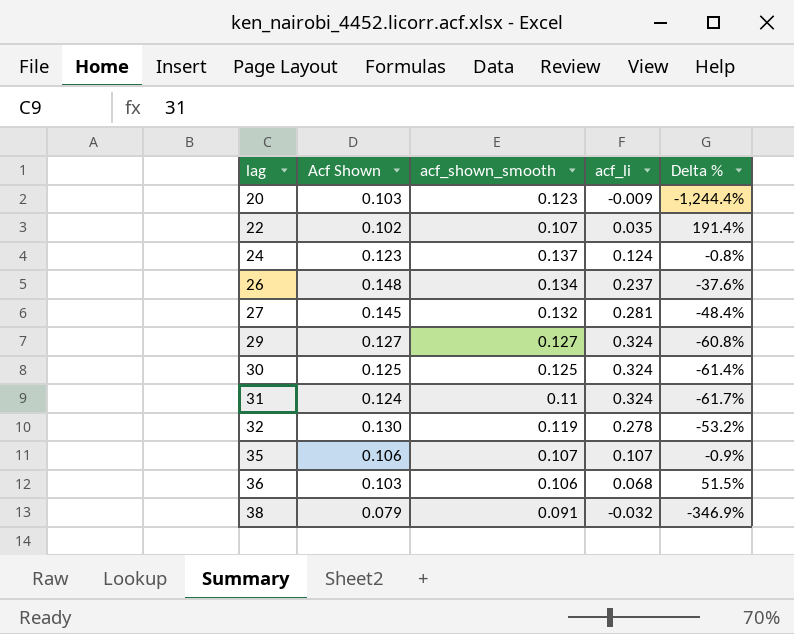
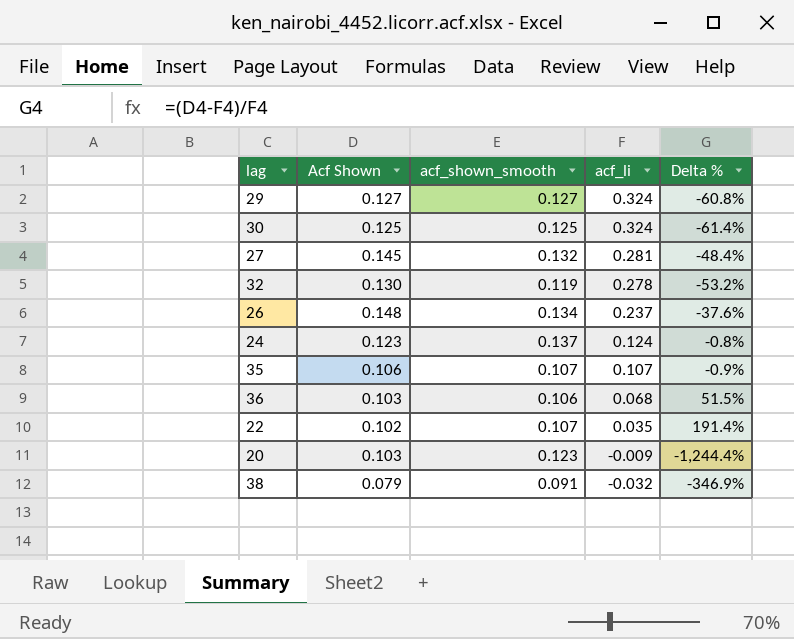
row order: lag ascending -> acf_li descending
row 31: 0.124 | 0.11 | 0.324 | -61.7% -> none

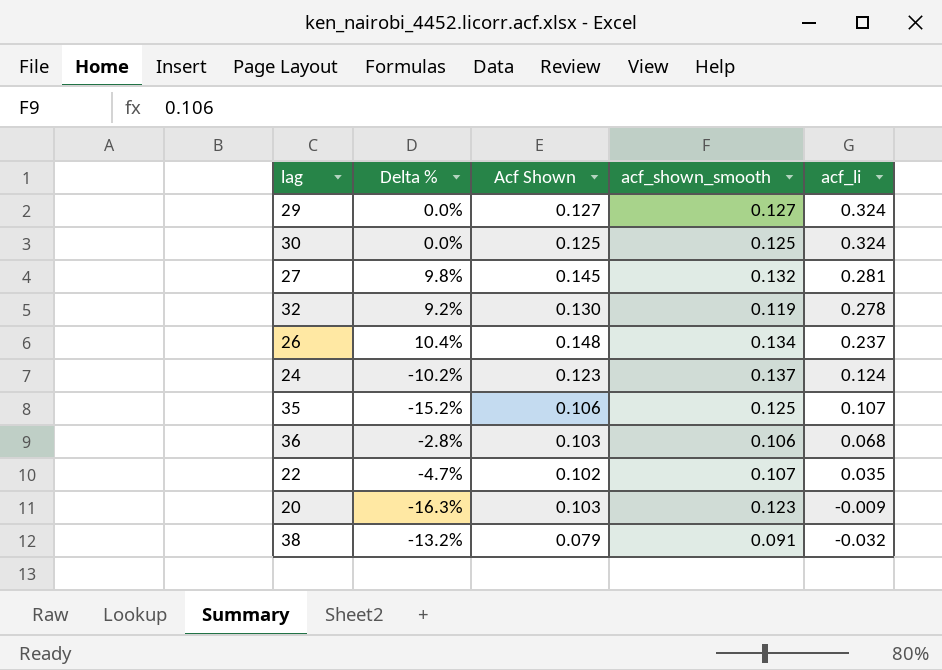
column Delta % | formula: ([Acf Shown] - [acf_li]) / [acf_li] -> ([Acf Shown] - [acf_shown_smooth]) / [acf_shown_smooth]
column Delta % | position: 5 -> 2
35 | acf_shown_smooth: 0.107 -> 0.125

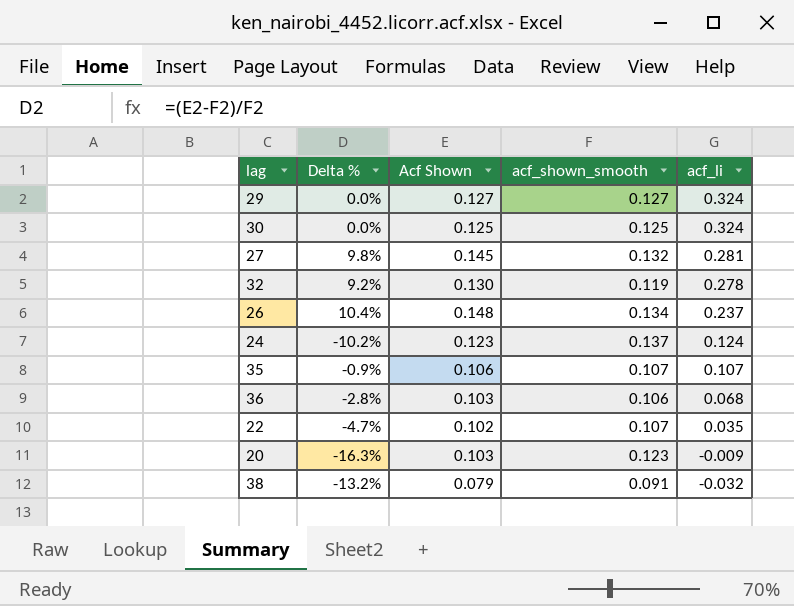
35 | Delta %: -15.2% -> -0.9%
35 | acf_shown_smooth: 0.125 -> 0.107

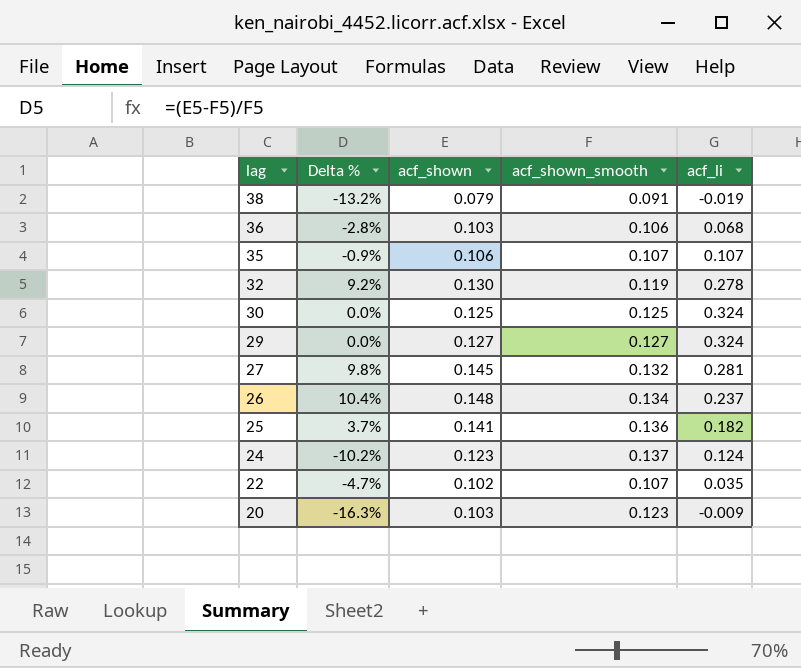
row order: acf_li descending -> lag descending
column name: Acf Shown -> acf_shown
38 | acf_li: -0.032 -> -0.019
row 25: none -> 3.7% | 0.141 | 0.136 | 0.182

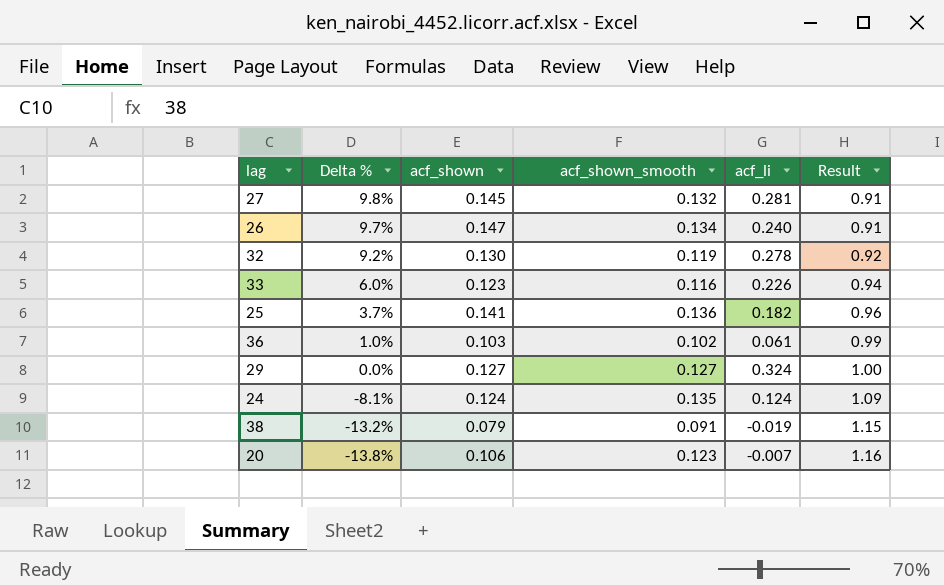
row order: lag descending -> Delta % descending
column Result | formula: none -> [acf_shown_smooth] / [acf_shown]
row 35: -0.9% | 0.106 | 0.107 | 0.107 -> none
row 30: 0.0% | 0.125 | 0.125 | 0.324 -> none
row 22: -4.7% | 0.102 | 0.107 | 0.035 -> none
26 | Delta %: 10.4% -> 9.7%
26 | acf_shown: 0.148 -> 0.147
26 | acf_li: 0.237 -> 0.240
row 33: none -> 6.0% | 0.123 | 0.116 | 0.226 | 0.94
36 | Delta %: -2.8% -> 1.0%
36 | acf_shown_smooth: 0.106 -> 0.102
36 | acf_li: 0.068 -> 0.061
24 | Delta %: -10.2% -> -8.1%
24 | acf_shown: 0.123 -> 0.124
24 | acf_shown_smooth: 0.137 -> 0.135
20 | Delta %: -16.3% -> -13.8%
20 | acf_shown: 0.103 -> 0.106
20 | acf_li: -0.009 -> -0.007

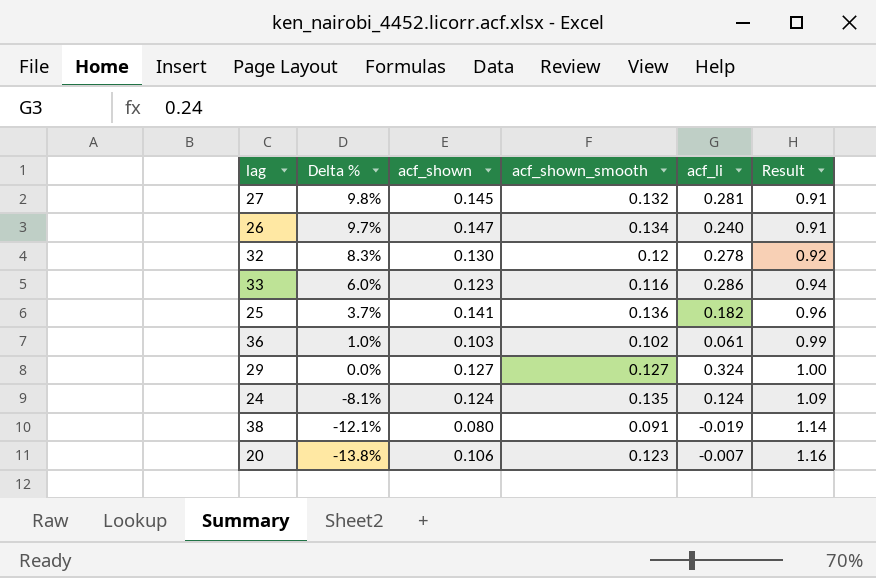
32 | Delta %: 9.2% -> 8.3%
32 | acf_shown_smooth: 0.119 -> 0.12
33 | acf_li: 0.226 -> 0.286
38 | Delta %: -13.2% -> -12.1%
38 | acf_shown: 0.079 -> 0.080
38 | Result: 1.15 -> 1.14

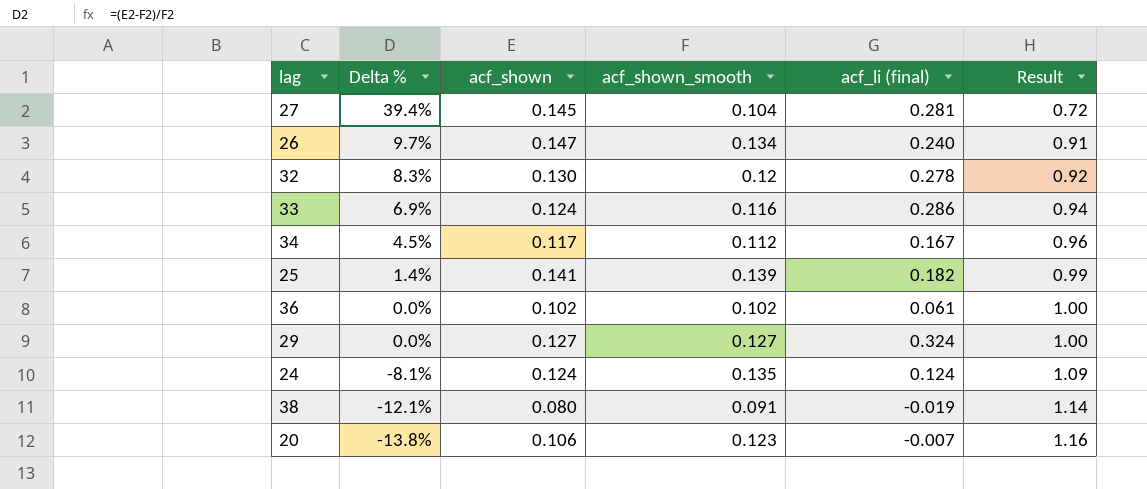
column name: acf_li -> acf_li (final)
27 | Delta %: 9.8% -> 39.4%
27 | acf_shown_smooth: 0.132 -> 0.104
27 | Result: 0.91 -> 0.72
33 | Delta %: 6.0% -> 6.9%
33 | acf_shown: 0.123 -> 0.124
row 34: none -> 4.5% | 0.117 | 0.112 | 0.167 | 0.96
25 | Delta %: 3.7% -> 1.4%
25 | acf_shown_smooth: 0.136 -> 0.139
25 | Result: 0.96 -> 0.99
36 | Delta %: 1.0% -> 0.0%
36 | acf_shown: 0.103 -> 0.102
36 | Result: 0.99 -> 1.00

